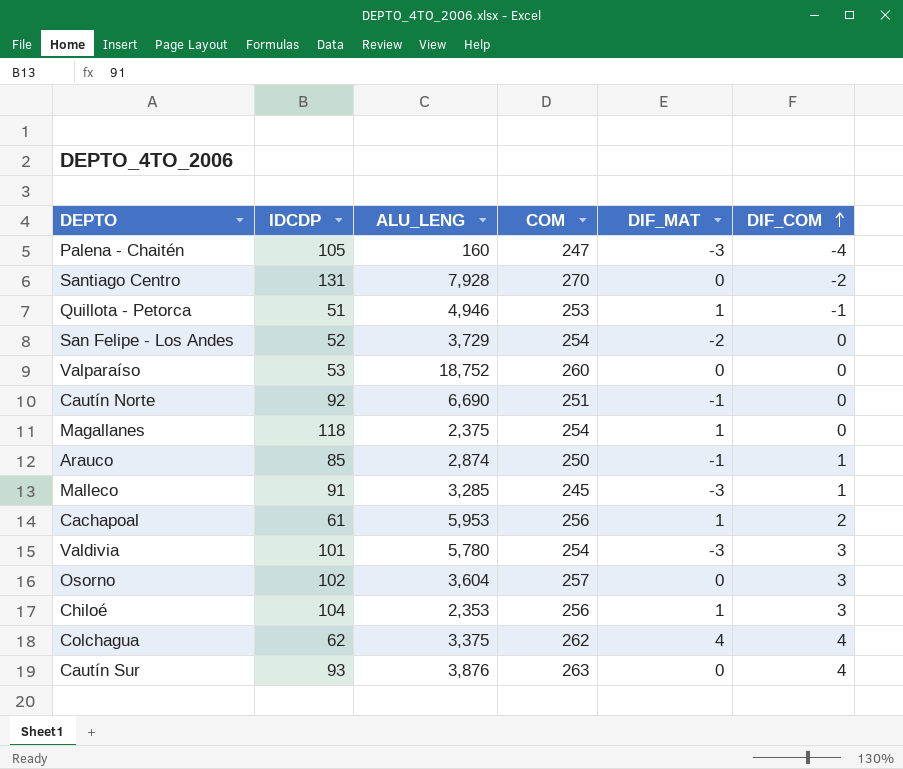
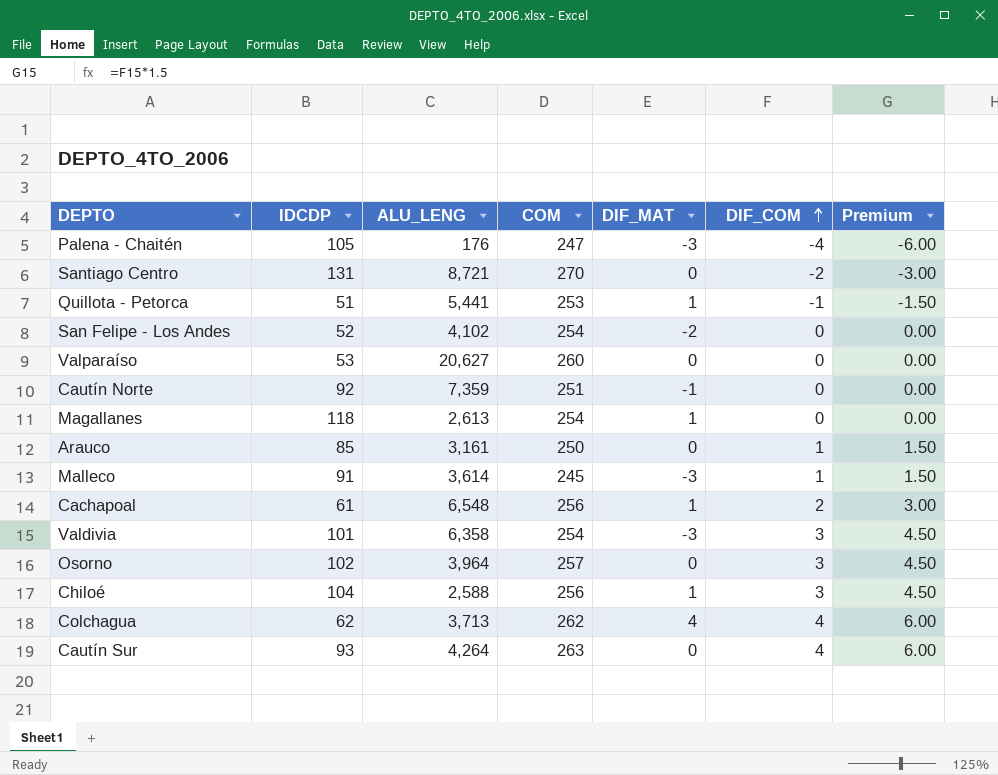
column Premium | formula: none -> [DIF_COM] * 1.5
Palena - Chaitén | ALU_LENG: 160 -> 176
Santiago Centro | ALU_LENG: 7,928 -> 8,721
Quillota - Petorca | ALU_LENG: 4,946 -> 5,441
San Felipe - Los Andes | ALU_LENG: 3,729 -> 4,102
Valparaíso | ALU_LENG: 18,752 -> 20,627
Cautín Norte | ALU_LENG: 6,690 -> 7,359
Magallanes | ALU_LENG: 2,375 -> 2,613
Arauco | ALU_LENG: 2,874 -> 3,161
Arauco | DIF_MAT: -1 -> 0
Malleco | ALU_LENG: 3,285 -> 3,614
Cachapoal | ALU_LENG: 5,953 -> 6,548
Valdivia | ALU_LENG: 5,780 -> 6,358
Osorno | ALU_LENG: 3,604 -> 3,964
Chiloé | ALU_LENG: 2,353 -> 2,588
Colchagua | ALU_LENG: 3,375 -> 3,713
Cautín Sur | ALU_LENG: 3,876 -> 4,264

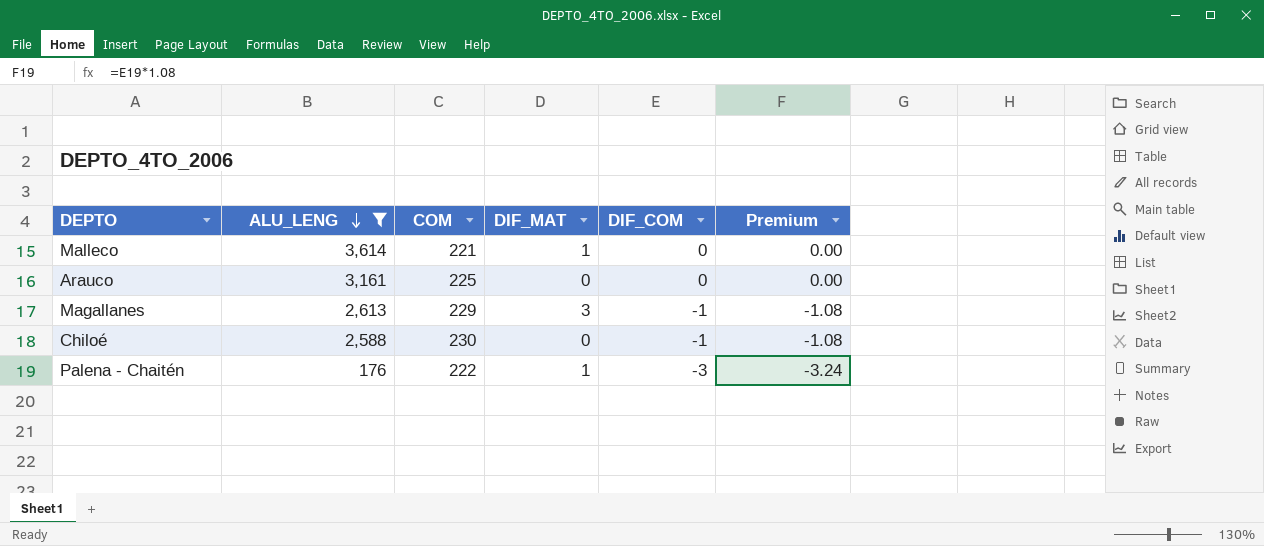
filter: none -> ALU_LENG <= 3,614
row order: DIF_COM ascending -> ALU_LENG descending
column IDCDP | position: 2 -> none
column Premium | formula: [DIF_COM] * 1.5 -> [DIF_COM] * 1.08
Malleco | COM: 245 -> 221
Malleco | DIF_MAT: -3 -> 1
Malleco | DIF_COM: 1 -> 0
Arauco | COM: 250 -> 225
Arauco | DIF_COM: 1 -> 0
Magallanes | COM: 254 -> 229
Magallanes | DIF_MAT: 1 -> 3
Magallanes | DIF_COM: 0 -> -1
Chiloé | COM: 256 -> 230
Chiloé | DIF_MAT: 1 -> 0
Chiloé | DIF_COM: 3 -> -1
Palena - Chaitén | COM: 247 -> 222
Palena - Chaitén | DIF_MAT: -3 -> 1
Palena - Chaitén | DIF_COM: -4 -> -3

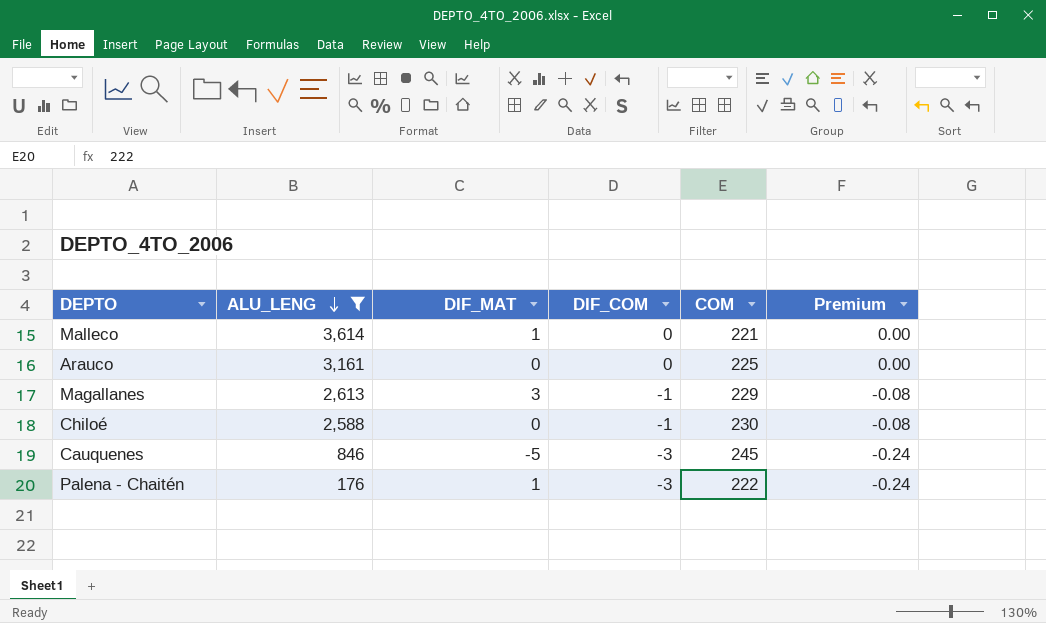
column COM | position: 3 -> 5
column Premium | formula: [DIF_COM] * 1.08 -> [DIF_COM] * 0.08
row Cauquenes: none -> 846 | -5 | -3 | 245 | -0.24

